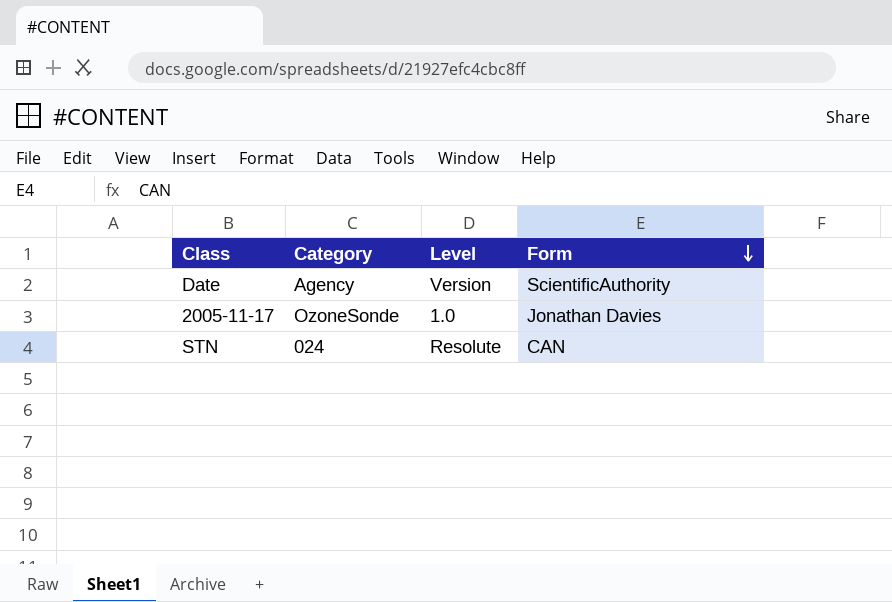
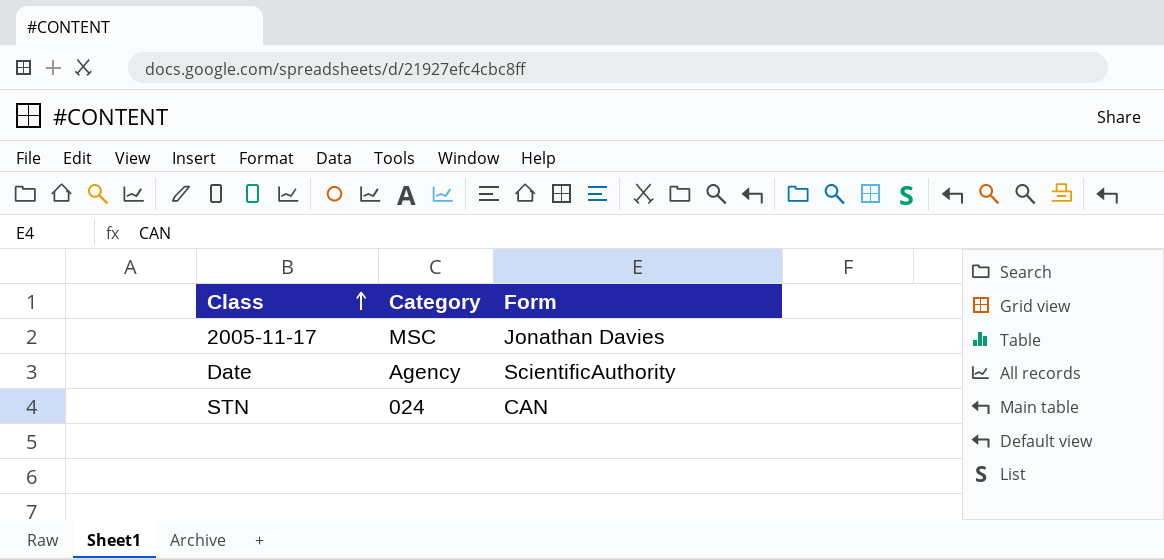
row order: Form descending -> Class ascending
column Level | position: 3 -> none
2005-11-17 | Category: OzoneSonde -> MSC

